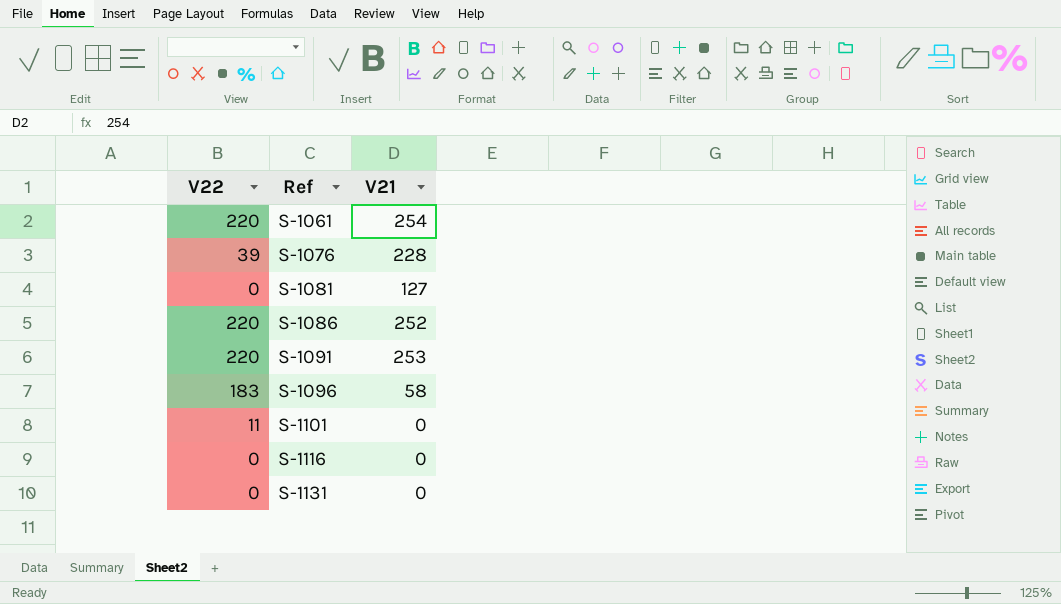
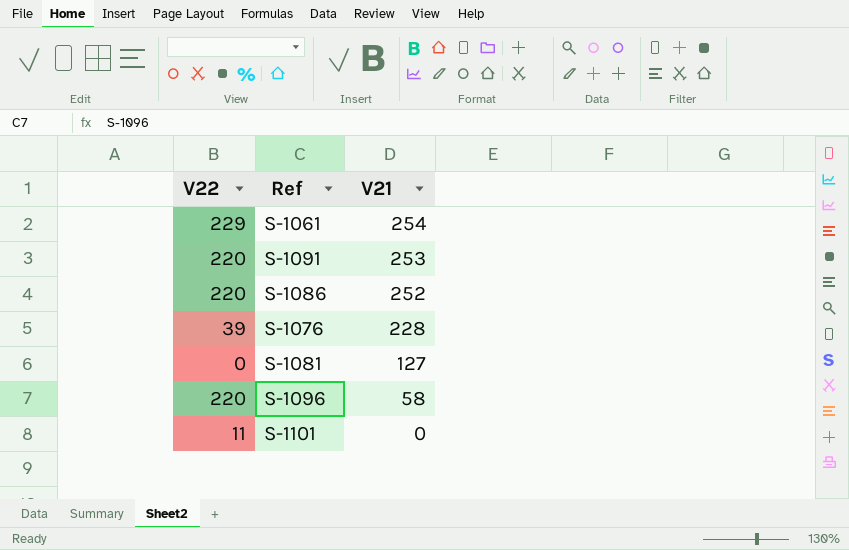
row order: Ref ascending -> V21 descending
row S-1116: 0 | 0 -> none
row S-1131: 0 | 0 -> none
S-1061 | V22: 220 -> 229
S-1096 | V22: 183 -> 220

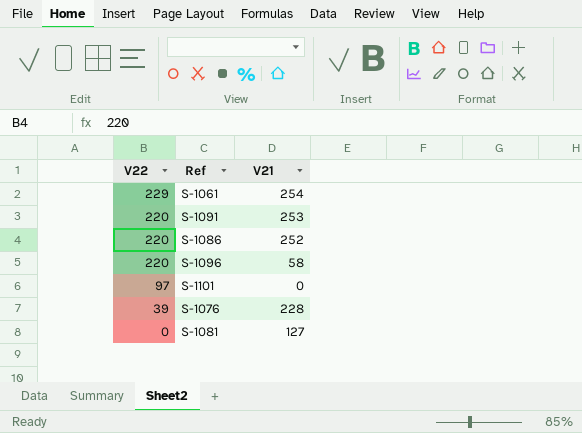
row order: V21 descending -> V22 descending
S-1101 | V22: 11 -> 97

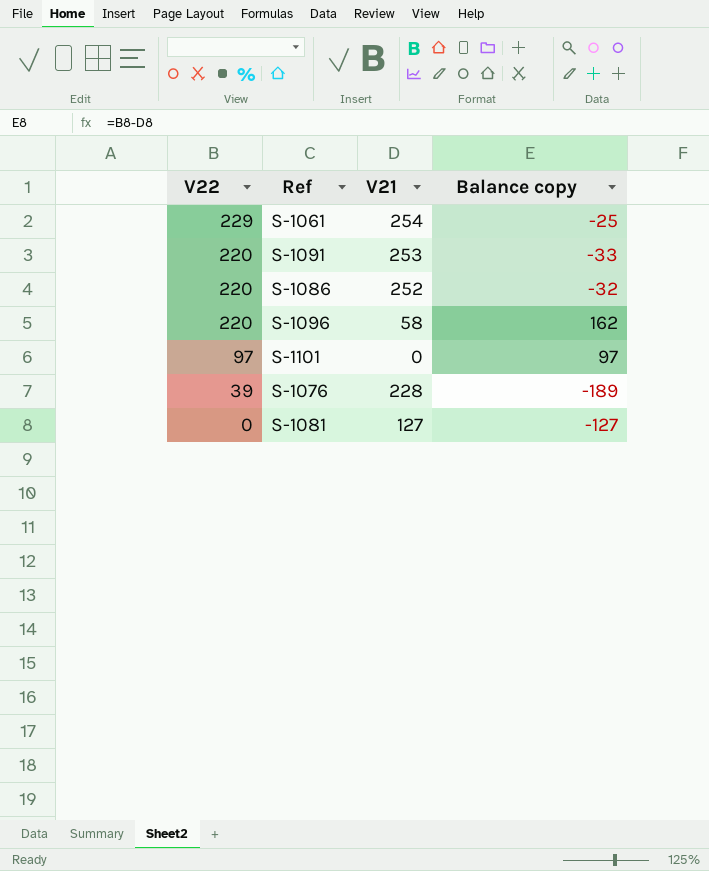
column Balance copy | formula: none -> [V22] - [V21]

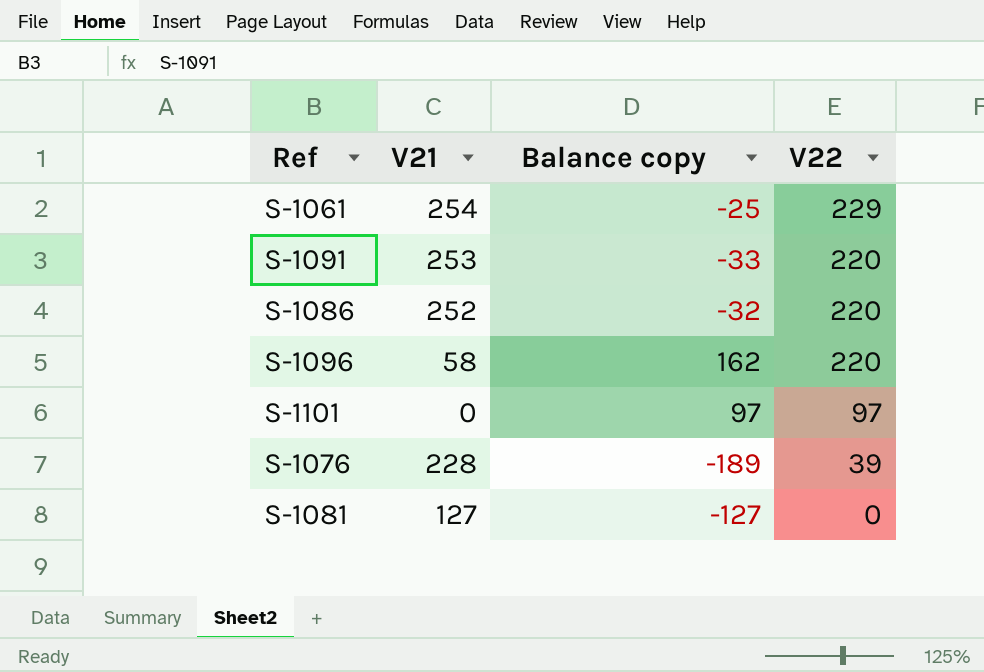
column V22 | position: 1 -> 4

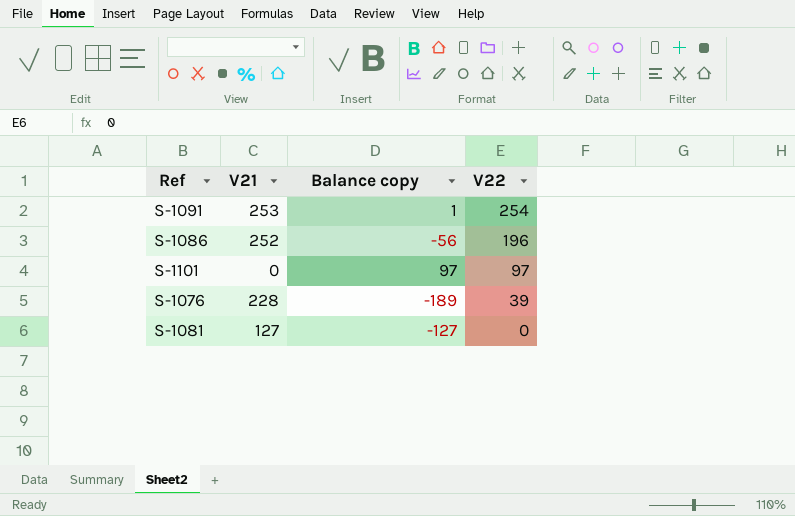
row S-1061: 254 | -25 | 229 -> none
row S-1096: 58 | 162 | 220 -> none
S-1091 | Balance copy: -33 -> 1
S-1091 | V22: 220 -> 254
S-1086 | Balance copy: -32 -> -56
S-1086 | V22: 220 -> 196

